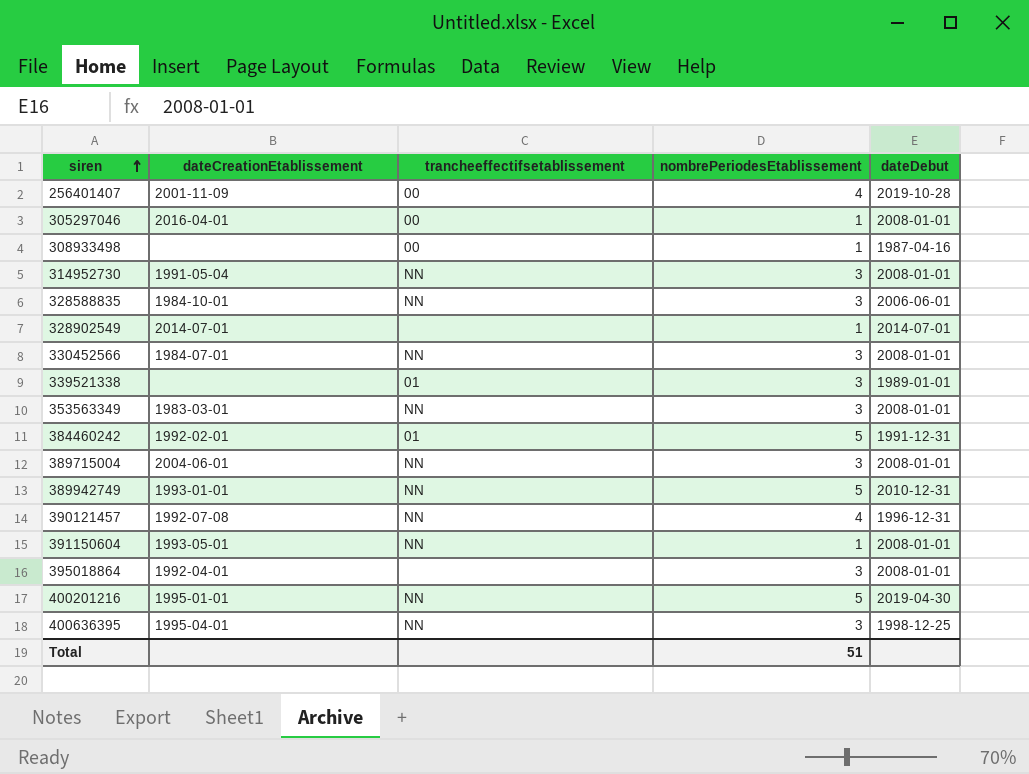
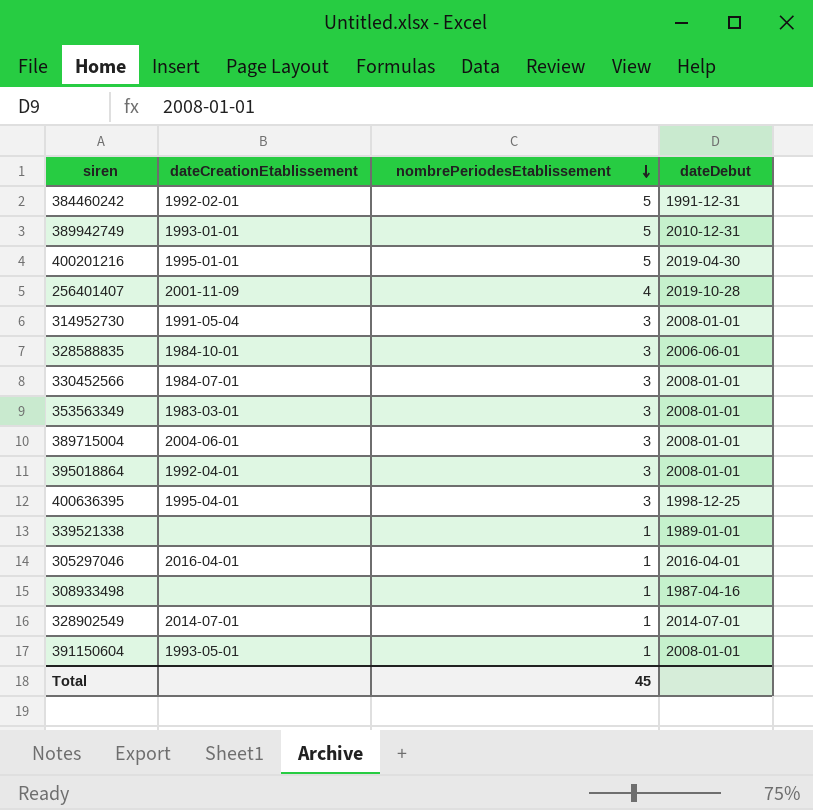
row order: siren ascending -> nombrePeriodesEtablissement descending
column trancheeffectifsetablissement | position: 3 -> none
row 390121457: 1992-07-08 | NN | 4 | 1996-12-31 -> none
339521338 | nombrePeriodesEtablissement: 3 -> 1
305297046 | dateDebut: 2008-01-01 -> 2016-04-01
Total | nombrePeriodesEtablissement: 51 -> 45

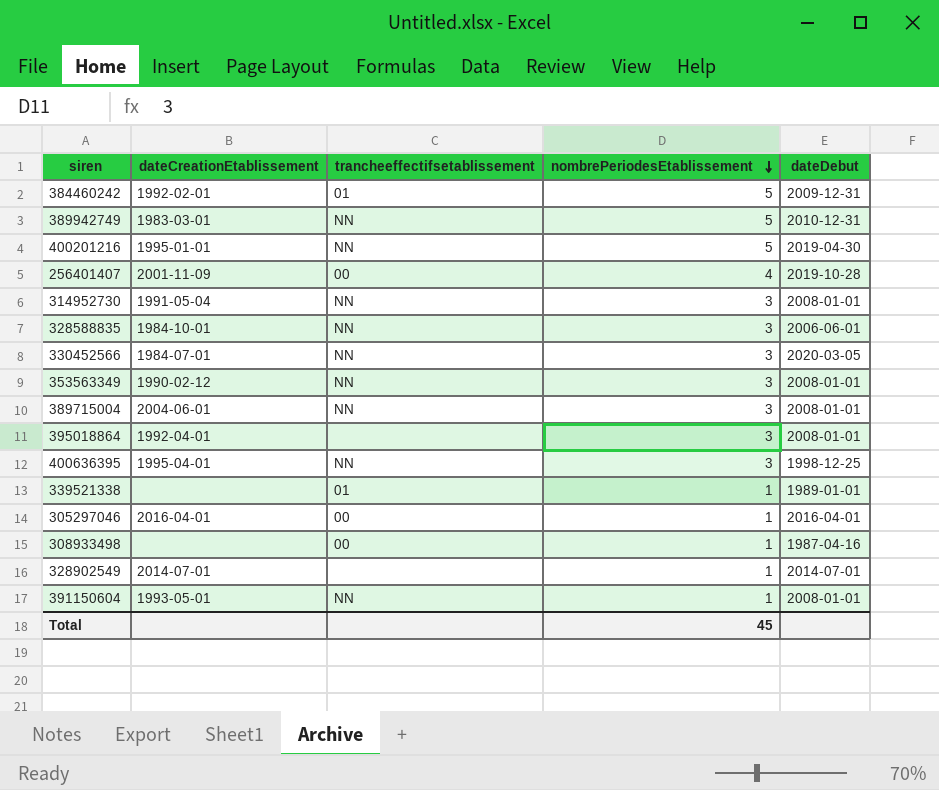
column trancheeffectifsetablissement | position: none -> 3
384460242 | dateDebut: 1991-12-31 -> 2009-12-31
389942749 | dateCreationEtablissement: 1993-01-01 -> 1983-03-01
330452566 | dateDebut: 2008-01-01 -> 2020-03-05
353563349 | dateCreationEtablissement: 1983-03-01 -> 1990-02-12

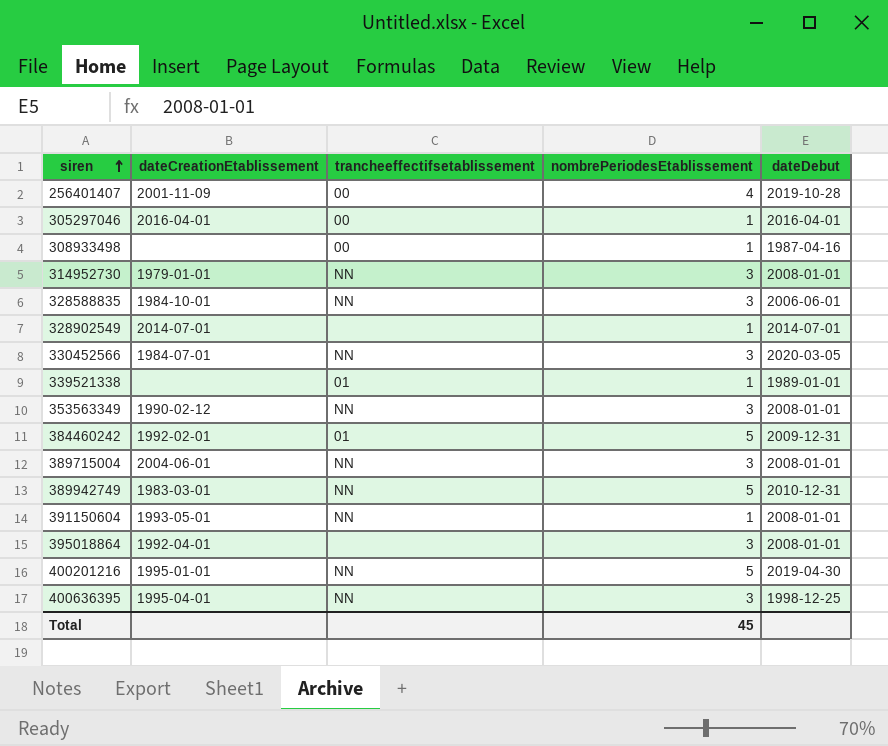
row order: nombrePeriodesEtablissement descending -> siren ascending
314952730 | dateCreationEtablissement: 1991-05-04 -> 1979-01-01

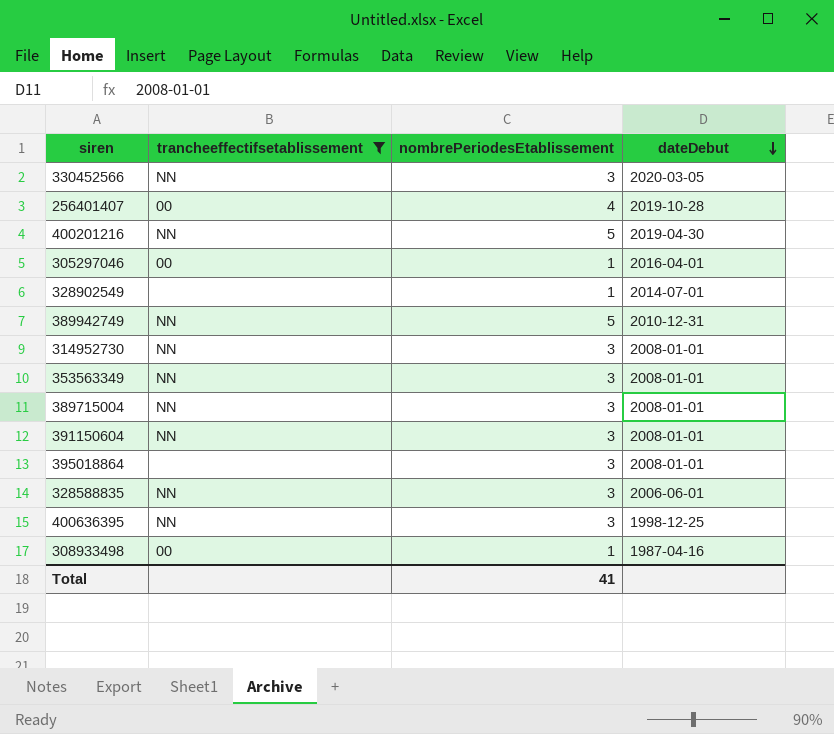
filter: none -> trancheeffectifsetablissement != 01
row order: siren ascending -> dateDebut descending
column dateCreationEtablissement | position: 2 -> none
391150604 | nombrePeriodesEtablissement: 1 -> 3
Total | nombrePeriodesEtablissement: 45 -> 41

